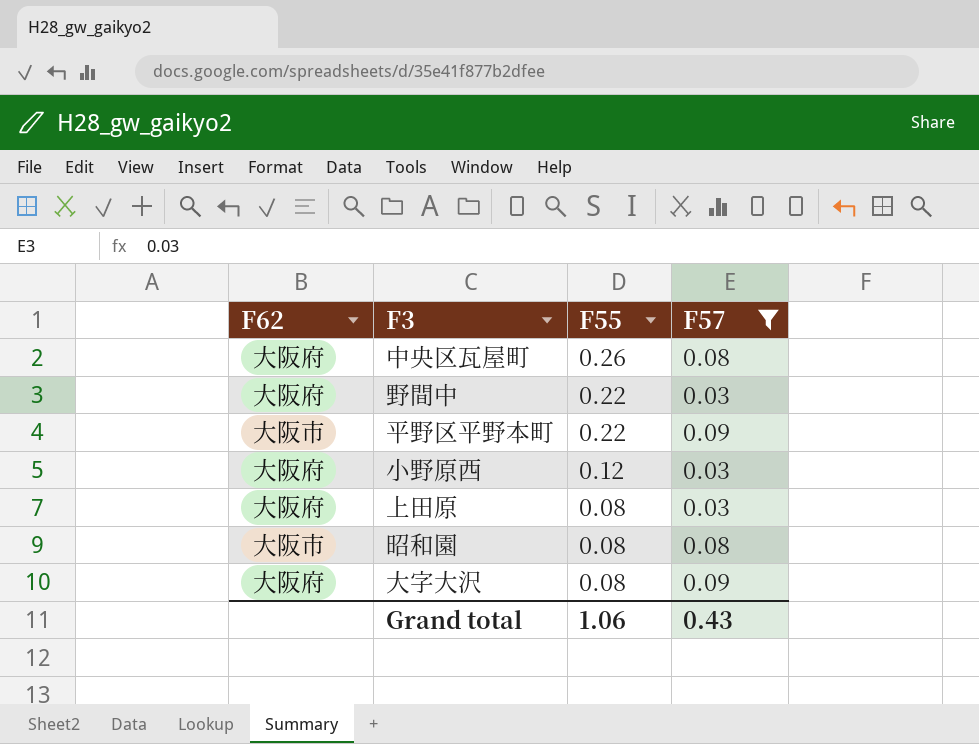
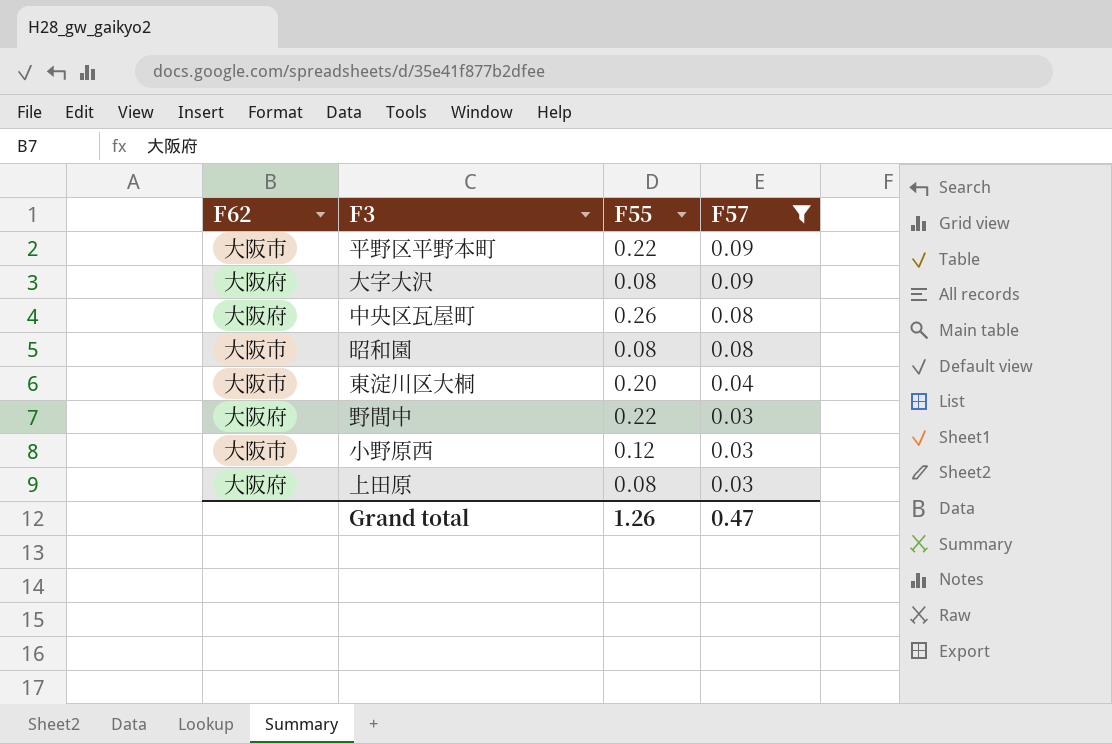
row order: F55 descending -> F57 descending
row 東淀川区大桐: none -> 大阪市 | 0.20 | 0.04
小野原西 | F62: 大阪府 -> 大阪市
Grand total | F55: 1.06 -> 1.26
Grand total | F57: 0.43 -> 0.47

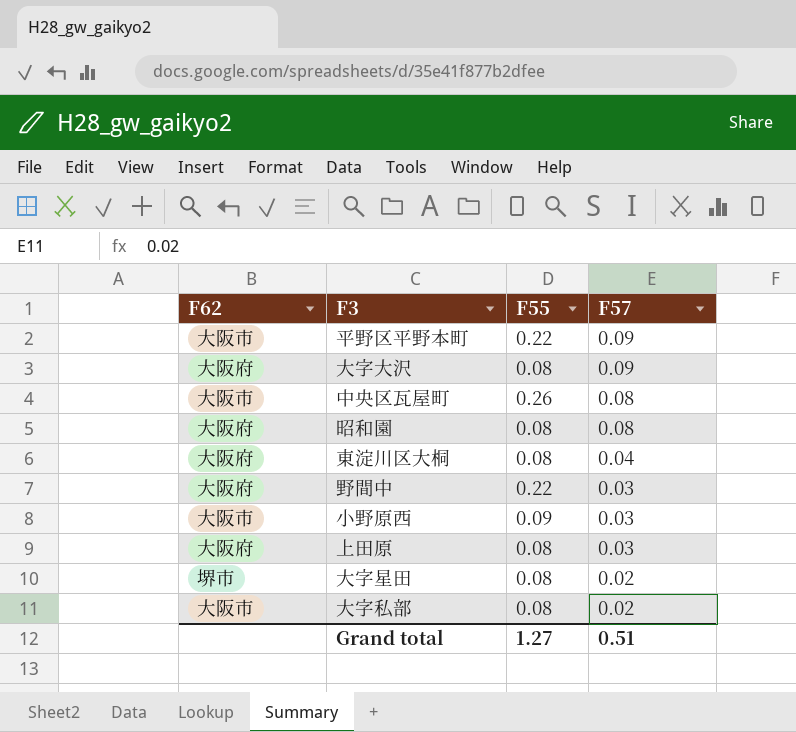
filter: F57 != 0.02 -> none
中央区瓦屋町 | F62: 大阪府 -> 大阪市
昭和園 | F62: 大阪市 -> 大阪府
東淀川区大桐 | F62: 大阪市 -> 大阪府
東淀川区大桐 | F55: 0.20 -> 0.08
小野原西 | F55: 0.12 -> 0.09
Grand total | F55: 1.26 -> 1.27
Grand total | F57: 0.47 -> 0.51

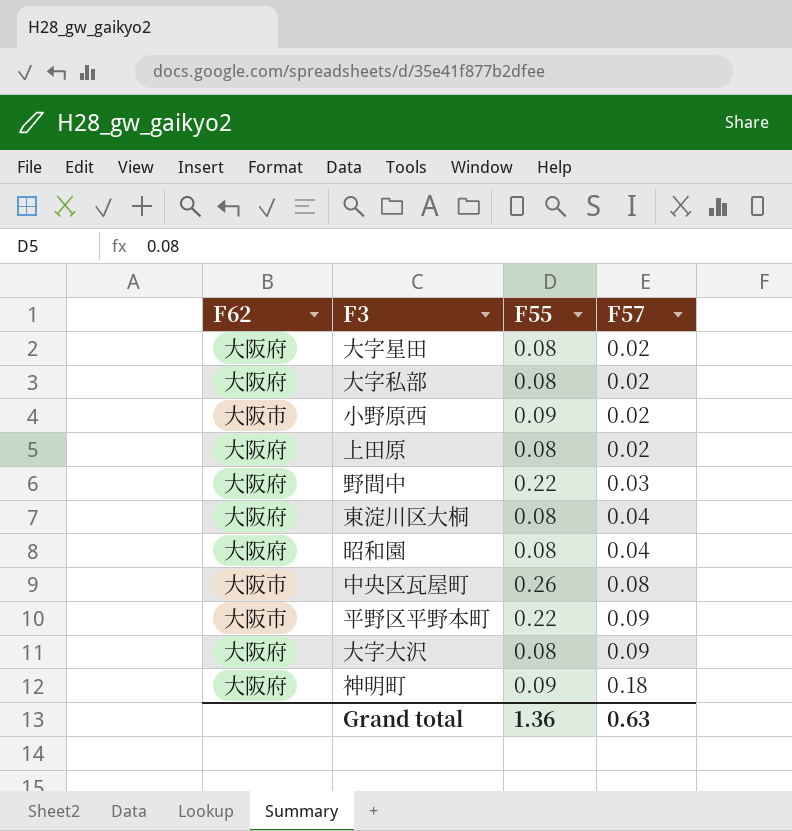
row order: F57 descending -> F57 ascending
大字星田 | F62: 堺市 -> 大阪府
大字私部 | F62: 大阪市 -> 大阪府
小野原西 | F57: 0.03 -> 0.02
上田原 | F57: 0.03 -> 0.02
昭和園 | F57: 0.08 -> 0.04
row 神明町: none -> 大阪府 | 0.09 | 0.18
Grand total | F55: 1.27 -> 1.36
Grand total | F57: 0.51 -> 0.63

